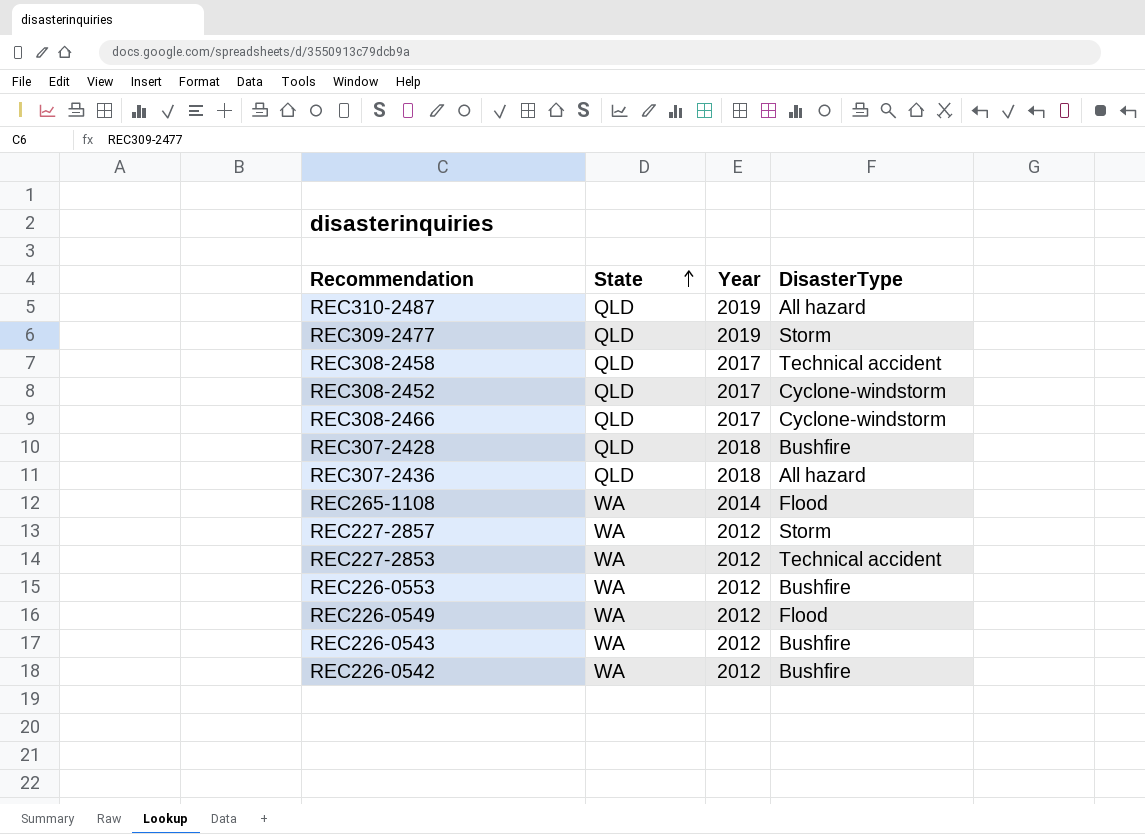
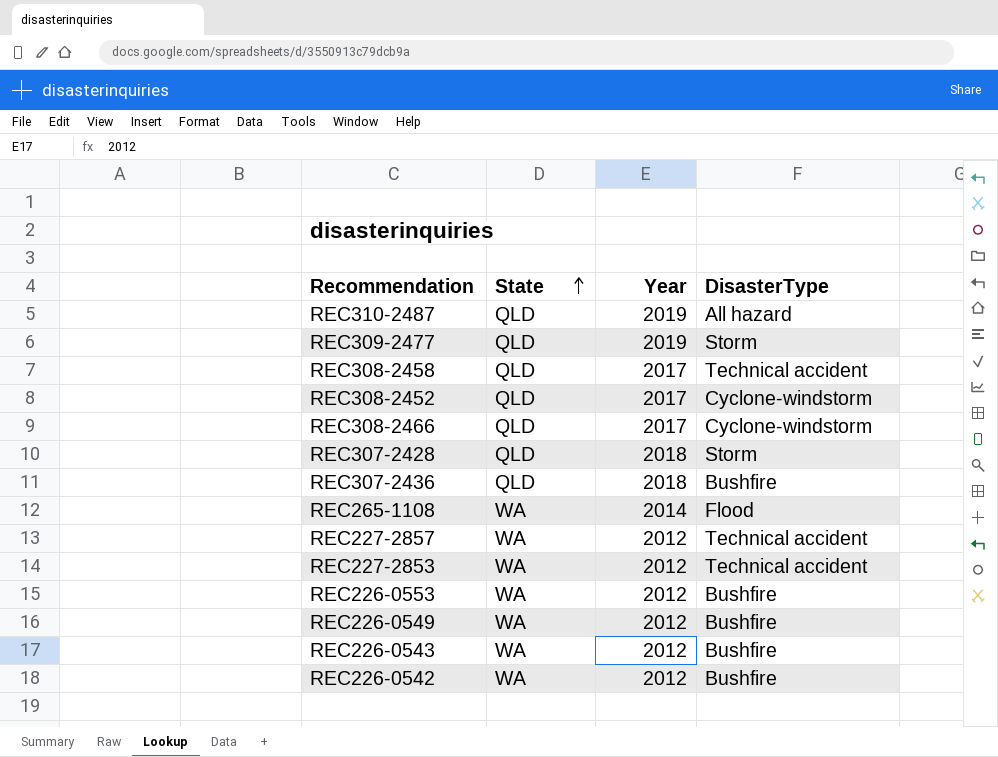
REC307-2428 | DisasterType: Bushfire -> Storm
REC307-2436 | DisasterType: All hazard -> Bushfire
REC227-2857 | DisasterType: Storm -> Technical accident
REC226-0549 | DisasterType: Flood -> Bushfire

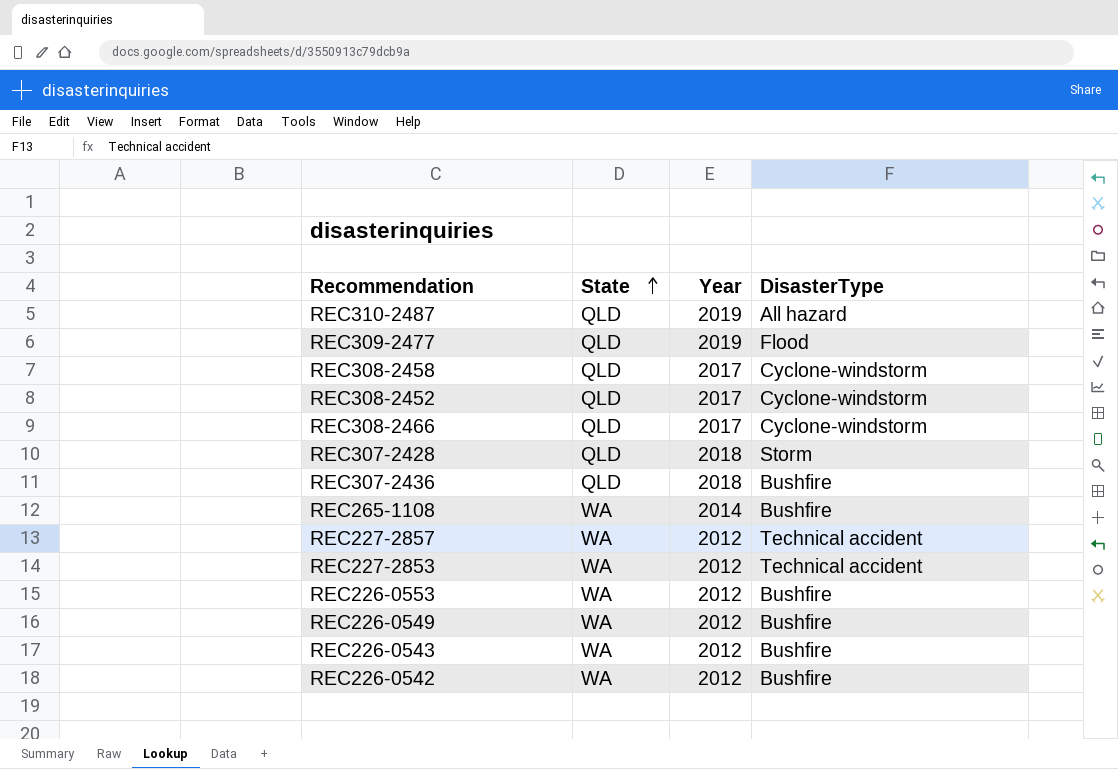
REC309-2477 | DisasterType: Storm -> Flood
REC308-2458 | DisasterType: Technical accident -> Cyclone-windstorm
REC265-1108 | DisasterType: Flood -> Bushfire

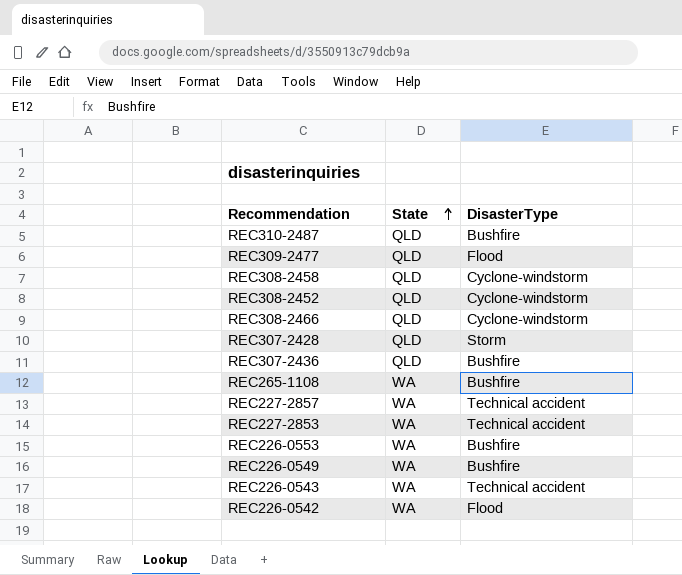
column Year | position: 3 -> none
REC310-2487 | DisasterType: All hazard -> Bushfire
REC226-0543 | DisasterType: Bushfire -> Technical accident
REC226-0542 | DisasterType: Bushfire -> Flood

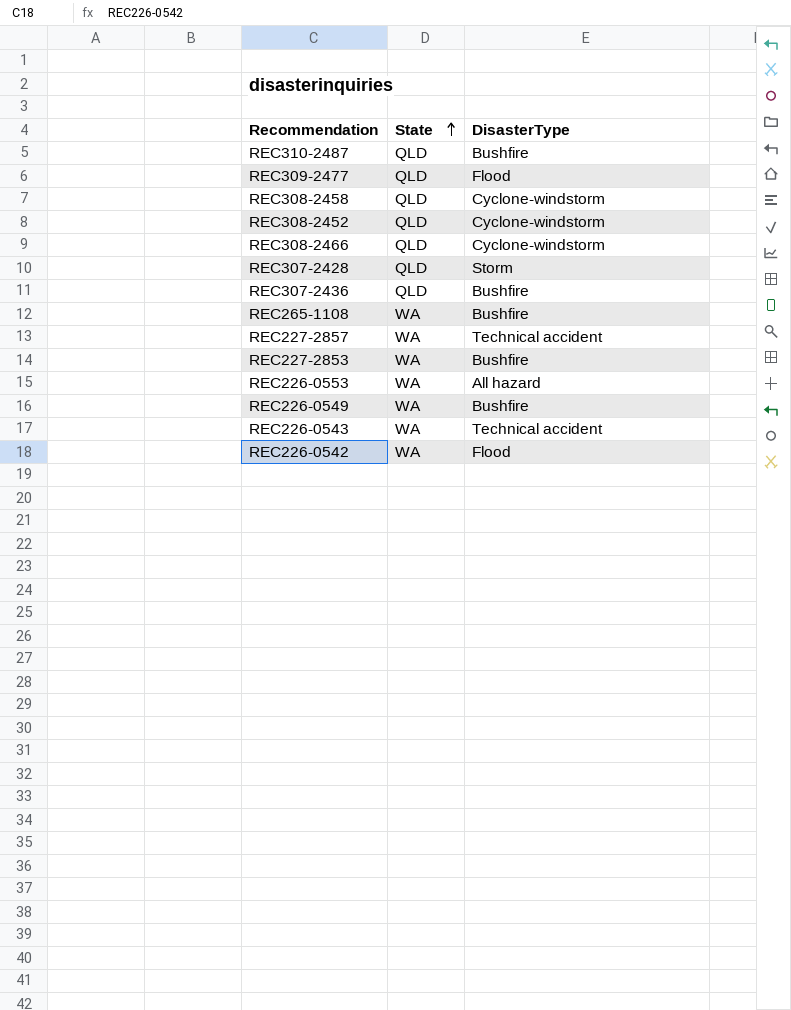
REC227-2853 | DisasterType: Technical accident -> Bushfire
REC226-0553 | DisasterType: Bushfire -> All hazard

